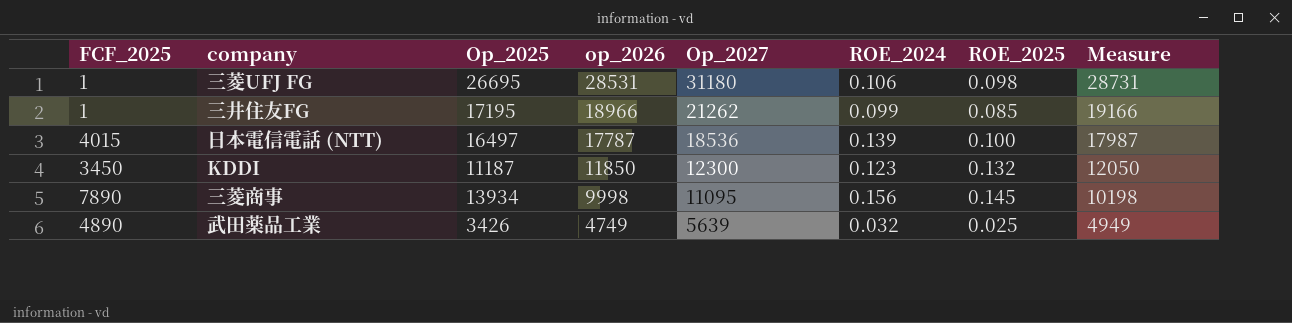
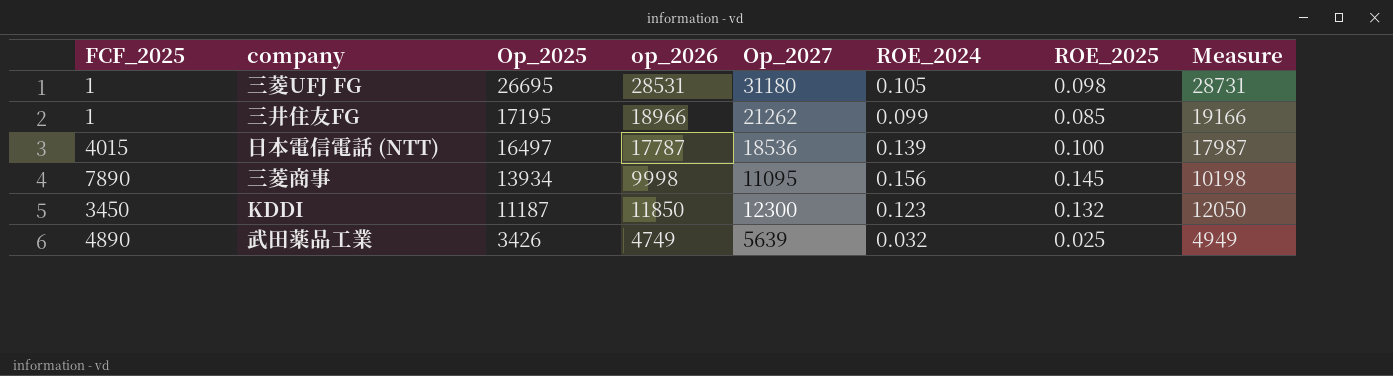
row order: op_2026 descending -> Op_2025 descending
三菱UFJ FG | ROE_2024: 0.106 -> 0.105

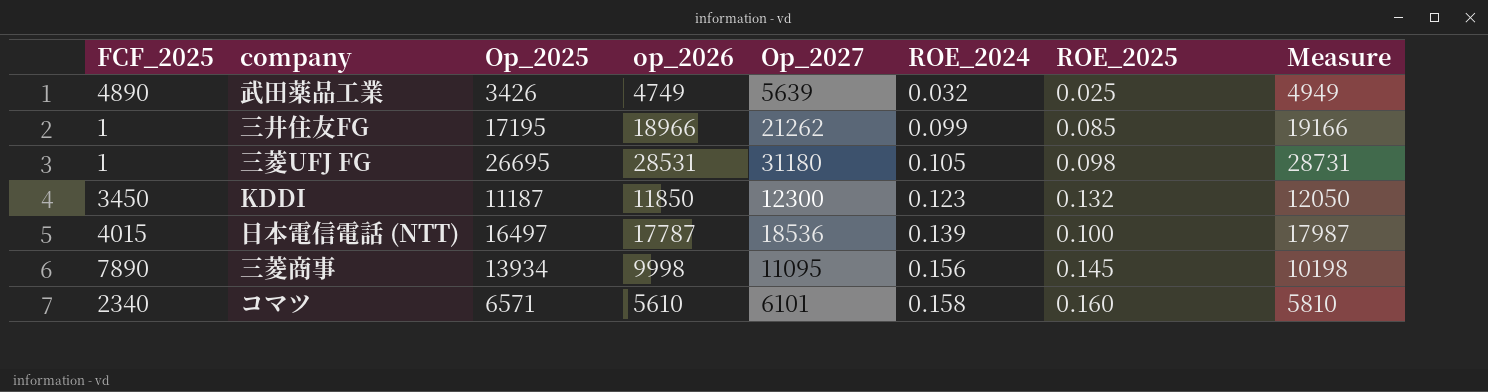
row order: Op_2025 descending -> ROE_2024 ascending
row コマツ: none -> 2340 | 6571 | 5610 | 6101 | 0.158 | 0.160 | 5810

